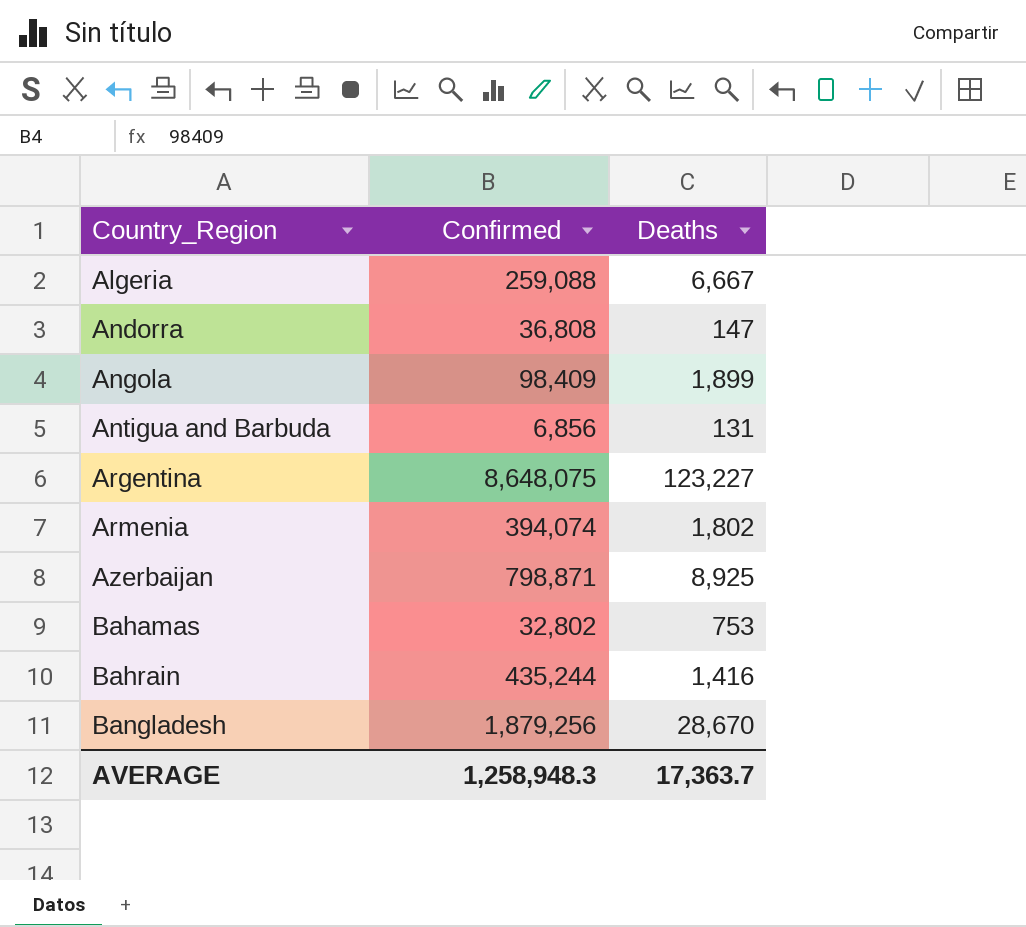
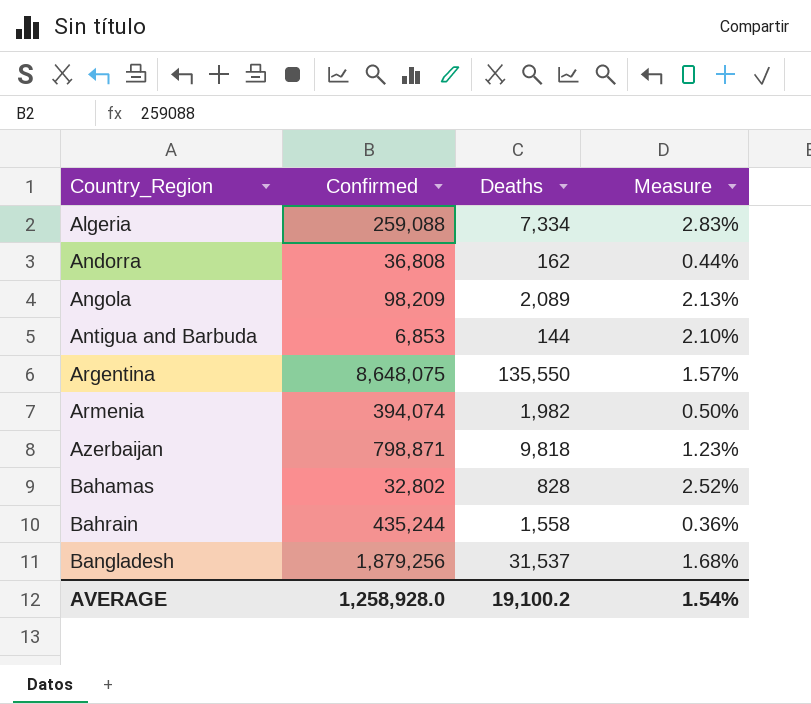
column Measure | formula: none -> [Deaths] / [Confirmed]
Algeria | Deaths: 6,667 -> 7,334
Andorra | Deaths: 147 -> 162
Angola | Confirmed: 98,409 -> 98,209
Angola | Deaths: 1,899 -> 2,089
Antigua and Barbuda | Confirmed: 6,856 -> 6,853
Antigua and Barbuda | Deaths: 131 -> 144
Argentina | Deaths: 123,227 -> 135,550
Armenia | Deaths: 1,802 -> 1,982
Azerbaijan | Deaths: 8,925 -> 9,818
Bahamas | Deaths: 753 -> 828
Bahrain | Deaths: 1,416 -> 1,558
Bangladesh | Deaths: 28,670 -> 31,537
AVERAGE | Confirmed: 1,258,948.3 -> 1,258,928.0
AVERAGE | Deaths: 17,363.7 -> 19,100.2

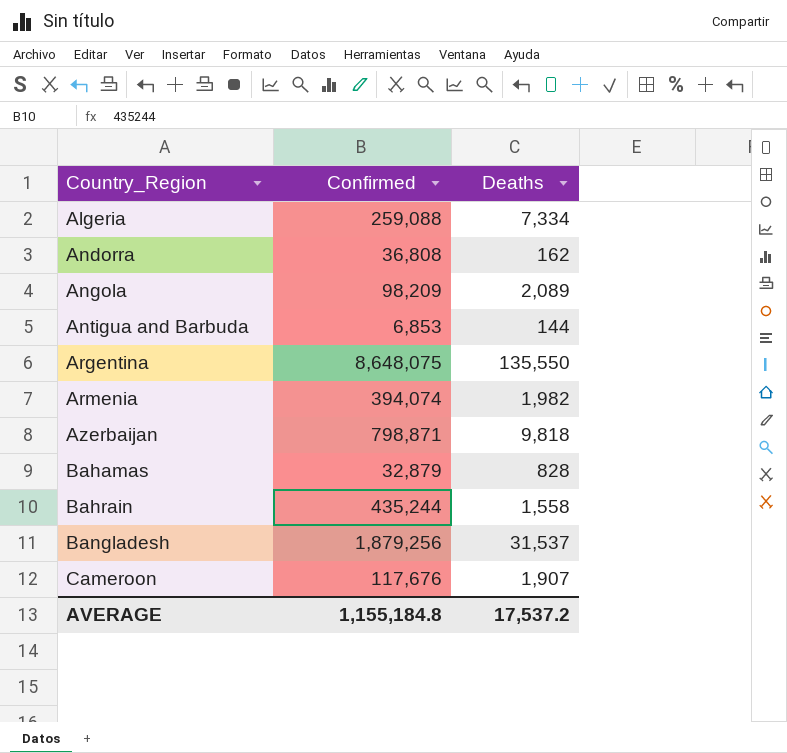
column Measure | formula: [Deaths] / [Confirmed] -> none
Bahamas | Confirmed: 32,802 -> 32,879
row Cameroon: none -> 117,676 | 1,907
AVERAGE | Confirmed: 1,258,928.0 -> 1,155,184.8
AVERAGE | Deaths: 19,100.2 -> 17,537.2

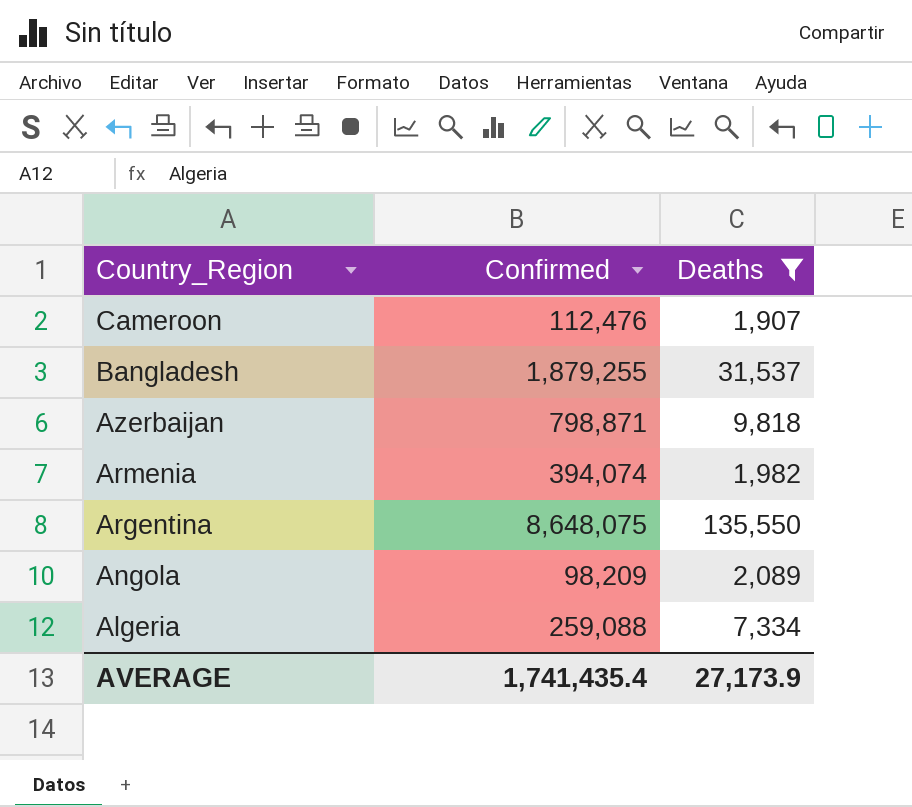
filter: none -> Deaths >= 1,907
row order: Country_Region ascending -> Country_Region descending
Cameroon | Confirmed: 117,676 -> 112,476
Bangladesh | Confirmed: 1,879,256 -> 1,879,255
AVERAGE | Confirmed: 1,155,184.8 -> 1,741,435.4
AVERAGE | Deaths: 17,537.2 -> 27,173.9

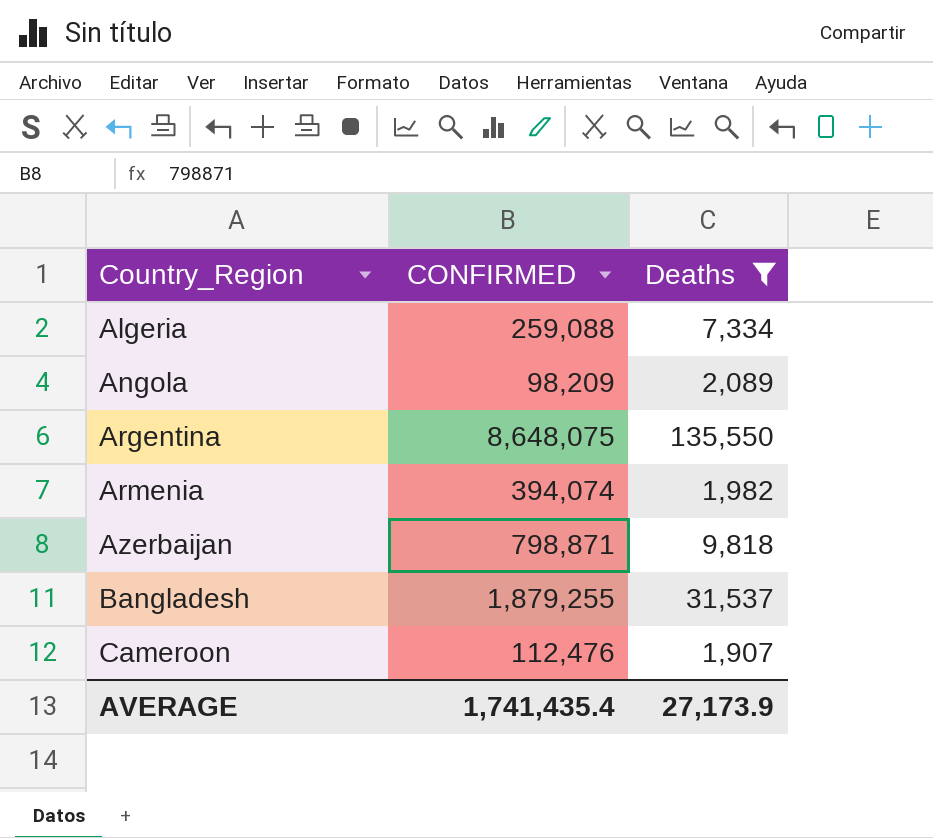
row order: Country_Region descending -> Country_Region ascending
column name: Confirmed -> CONFIRMED

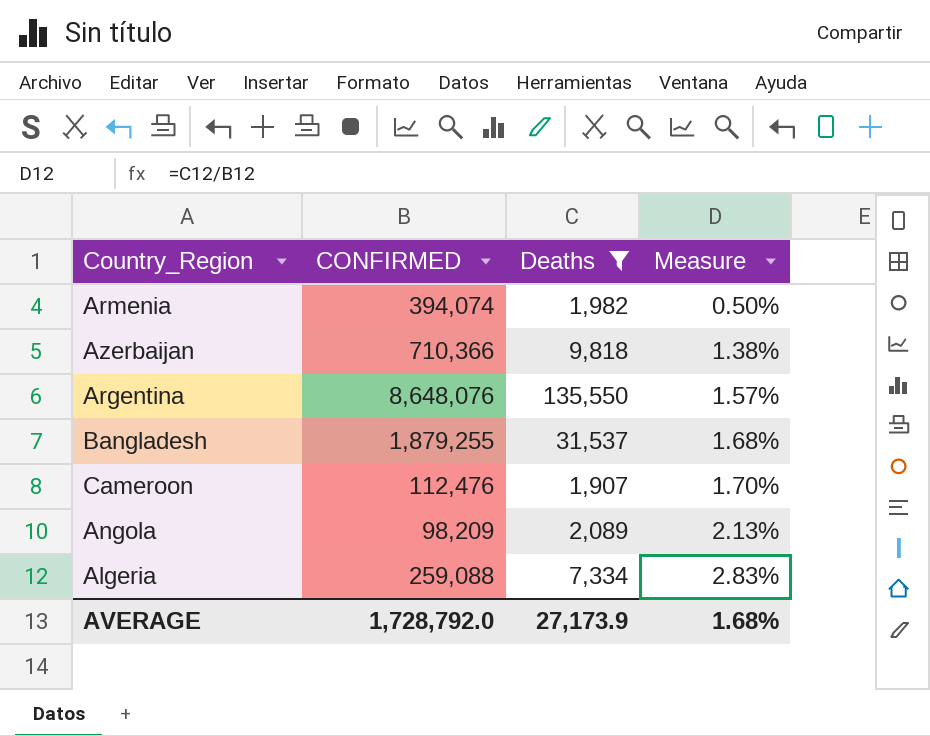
row order: Country_Region ascending -> Measure ascending
column Measure | formula: none -> [Deaths] / [CONFIRMED]
Azerbaijan | CONFIRMED: 798,871 -> 710,366
Argentina | CONFIRMED: 8,648,075 -> 8,648,076
AVERAGE | CONFIRMED: 1,741,435.4 -> 1,728,792.0

